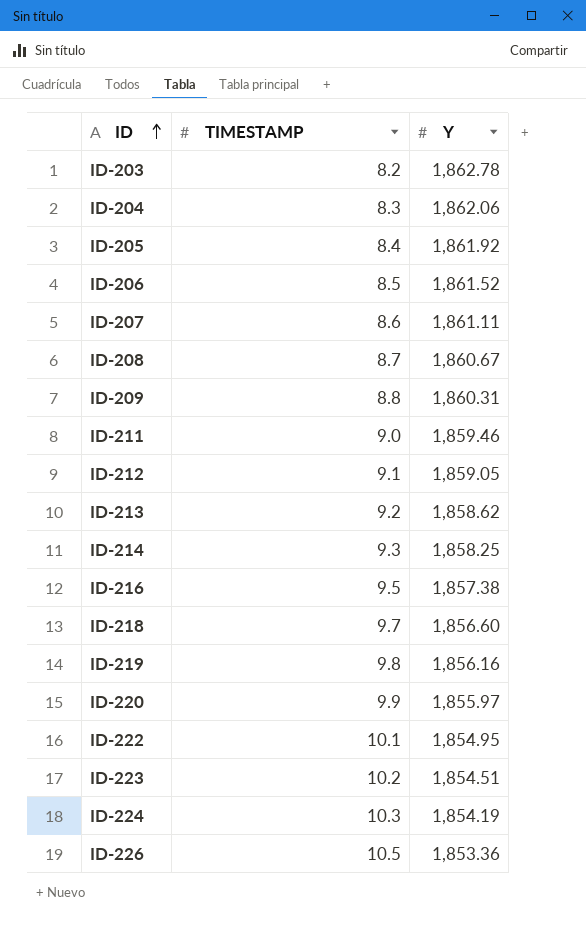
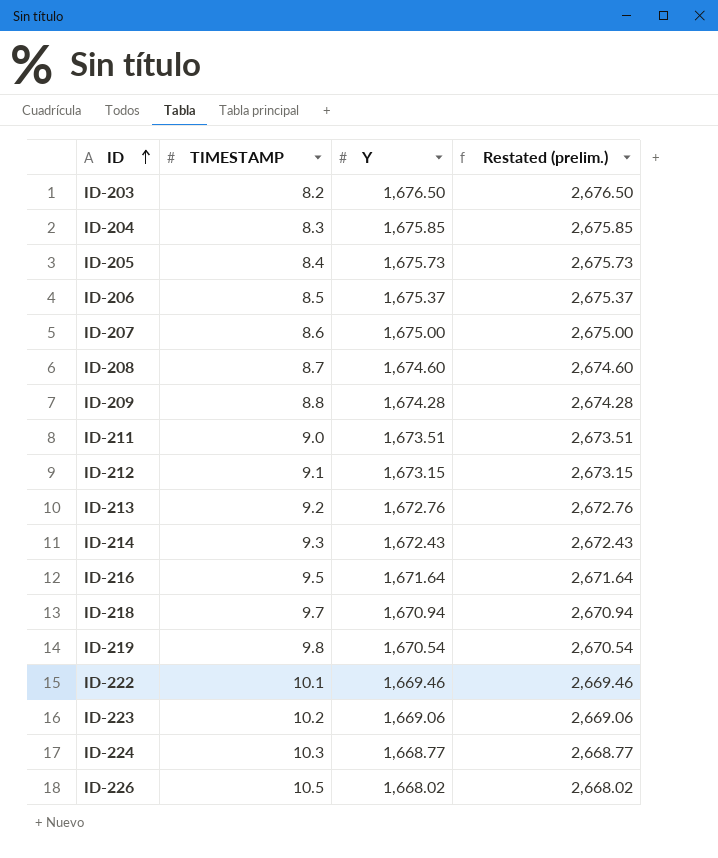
column Restated (prelim.) | formula: none -> [Y] + 1000
row ID-220: 9.9 | 1,855.97 -> none
ID-203 | Y: 1,862.78 -> 1,676.50
ID-204 | Y: 1,862.06 -> 1,675.85
ID-205 | Y: 1,861.92 -> 1,675.73
ID-206 | Y: 1,861.52 -> 1,675.37
ID-207 | Y: 1,861.11 -> 1,675.00
ID-208 | Y: 1,860.67 -> 1,674.60
ID-209 | Y: 1,860.31 -> 1,674.28
ID-211 | Y: 1,859.46 -> 1,673.51
ID-212 | Y: 1,859.05 -> 1,673.15
ID-213 | Y: 1,858.62 -> 1,672.76
ID-214 | Y: 1,858.25 -> 1,672.43
ID-216 | Y: 1,857.38 -> 1,671.64
ID-218 | Y: 1,856.60 -> 1,670.94
ID-219 | Y: 1,856.16 -> 1,670.54
ID-222 | Y: 1,854.95 -> 1,669.46
ID-223 | Y: 1,854.51 -> 1,669.06
ID-224 | Y: 1,854.19 -> 1,668.77
ID-226 | Y: 1,853.36 -> 1,668.02

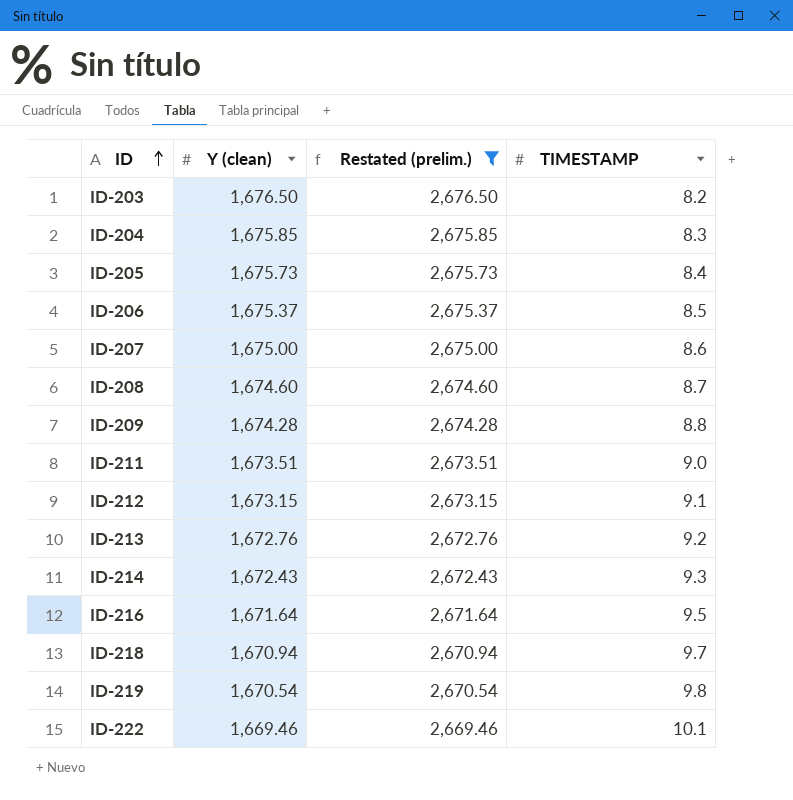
filter: none -> Restated (prelim.) >= 2,669.46
column name: Y -> Y (clean)
column TIMESTAMP | position: 2 -> 4

